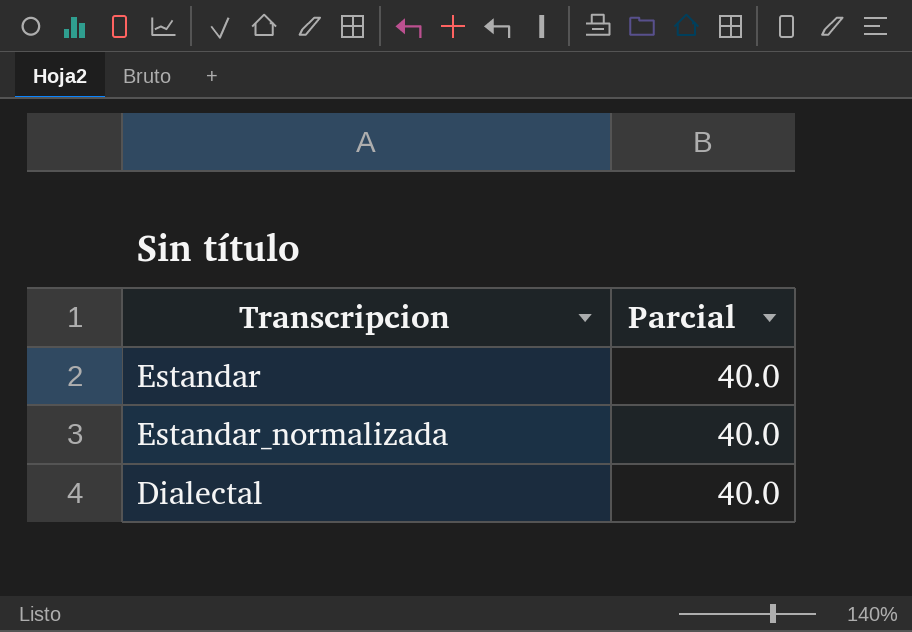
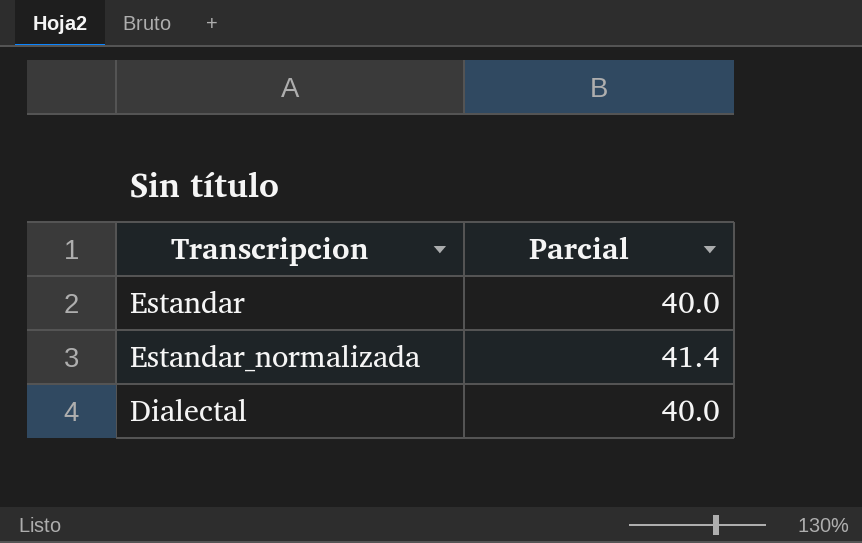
Estandar_normalizada | Parcial: 40.0 -> 41.4

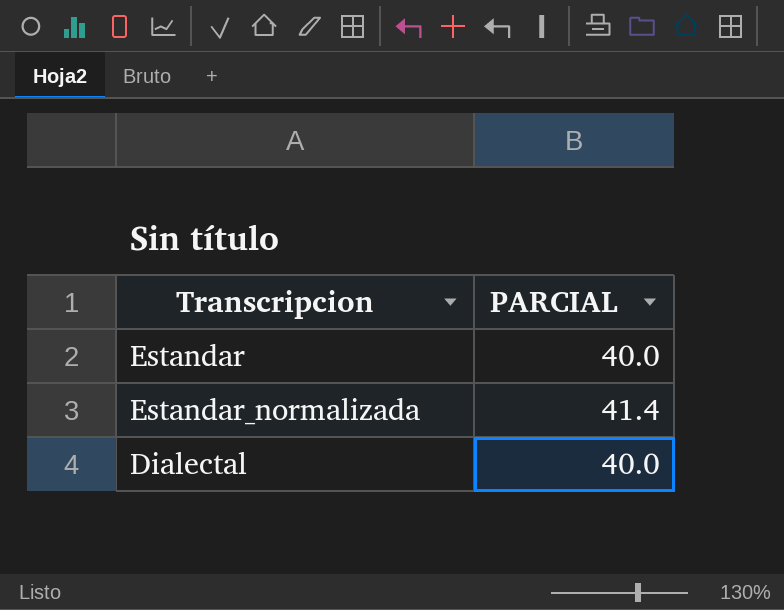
column name: Parcial -> PARCIAL

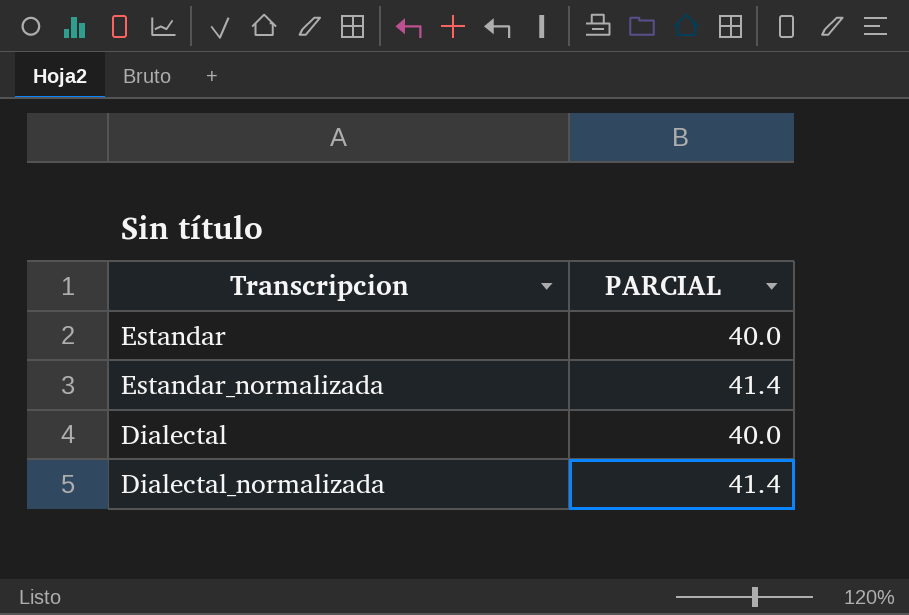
row Dialectal_normalizada: none -> 41.4

